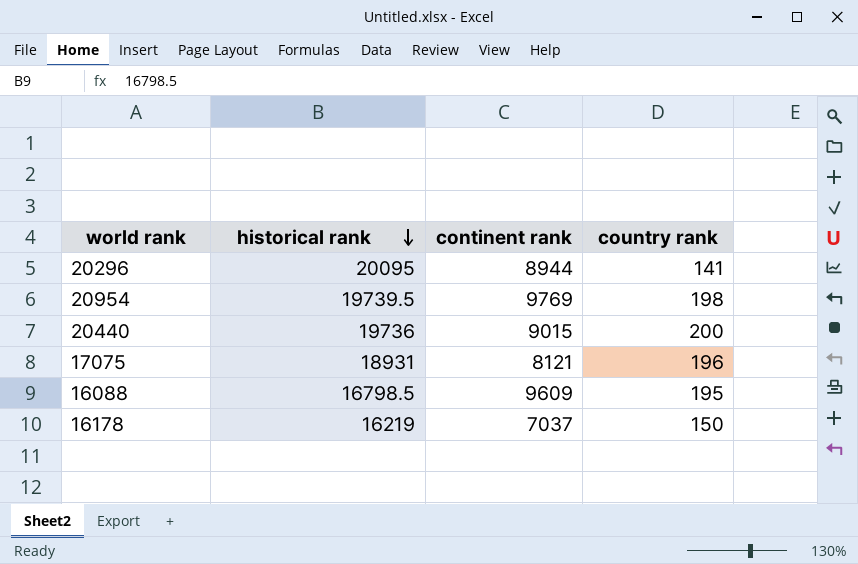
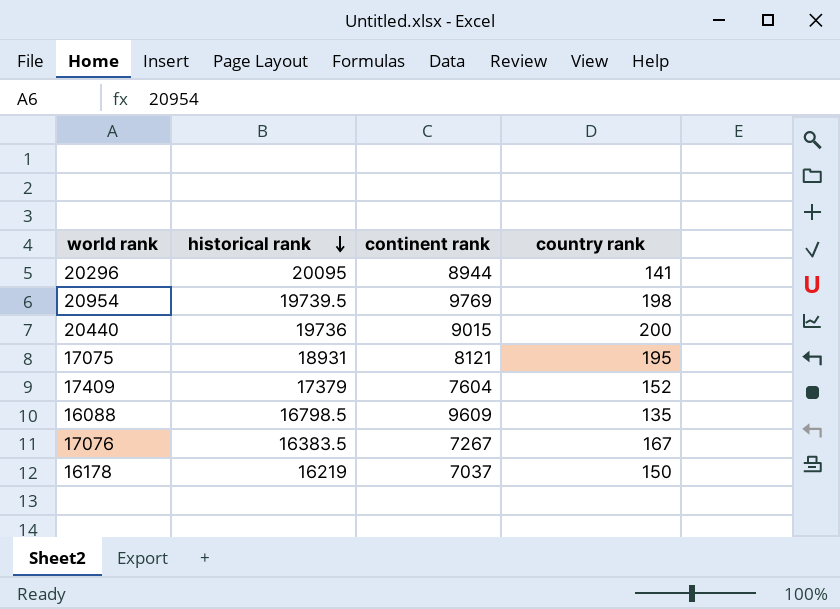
17075 | country rank: 196 -> 195
row 17409: none -> 17379 | 7604 | 152
16088 | country rank: 195 -> 135
row 17076: none -> 16383.5 | 7267 | 167

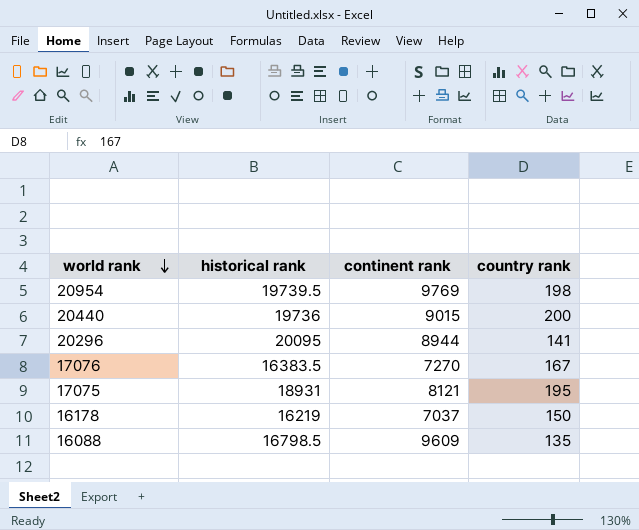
row order: historical rank descending -> world rank descending
row 17409: 17379 | 7604 | 152 -> none
17076 | continent rank: 7267 -> 7270

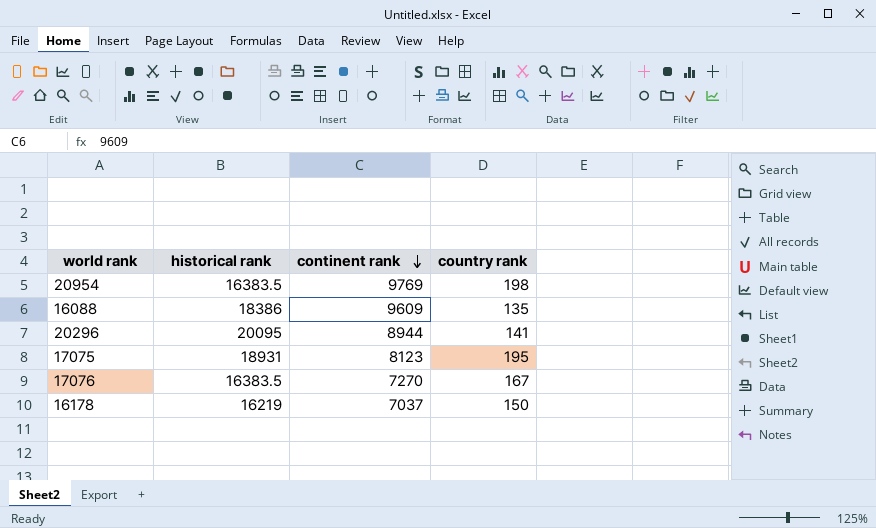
row order: world rank descending -> continent rank descending
row 20440: 19736 | 9015 | 200 -> none
20954 | historical rank: 19739.5 -> 16383.5
16088 | historical rank: 16798.5 -> 18386
17075 | continent rank: 8121 -> 8123

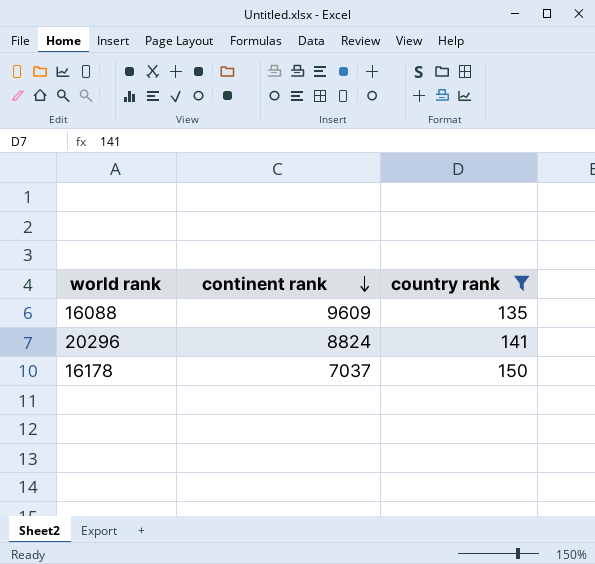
filter: none -> country rank <= 150
column historical rank | position: 2 -> none
20296 | continent rank: 8944 -> 8824

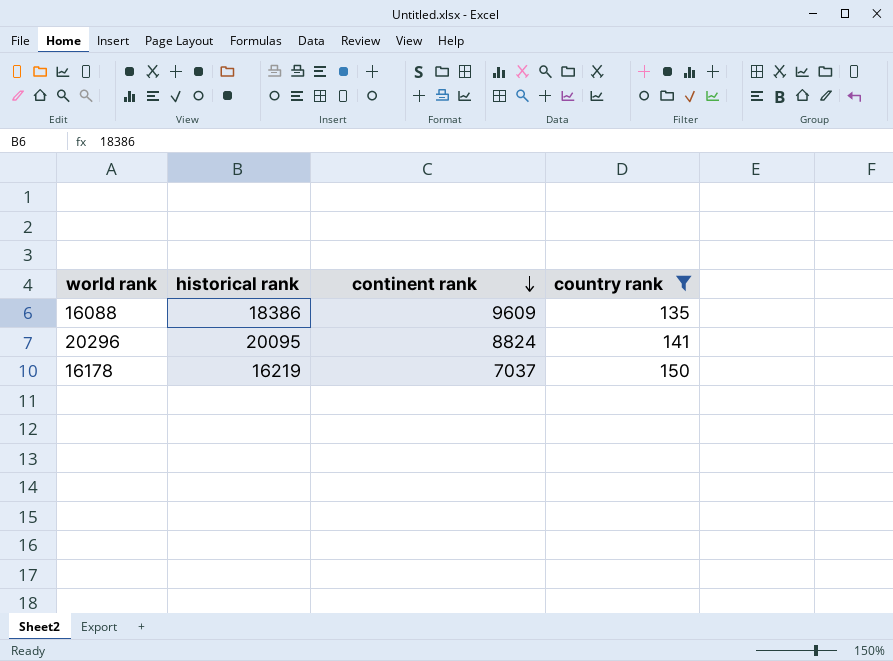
column historical rank | position: none -> 2

